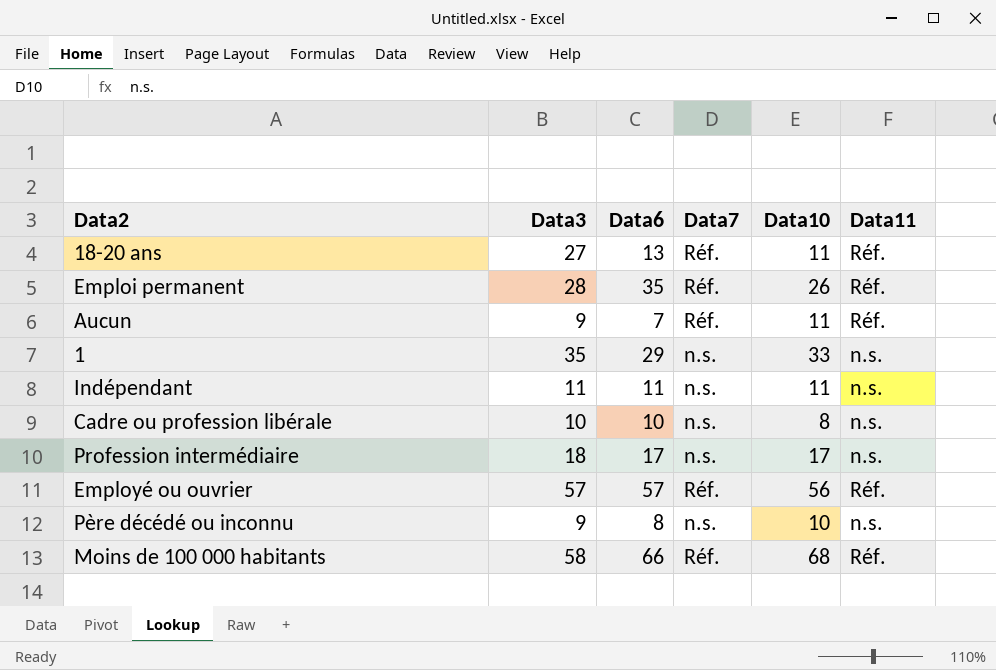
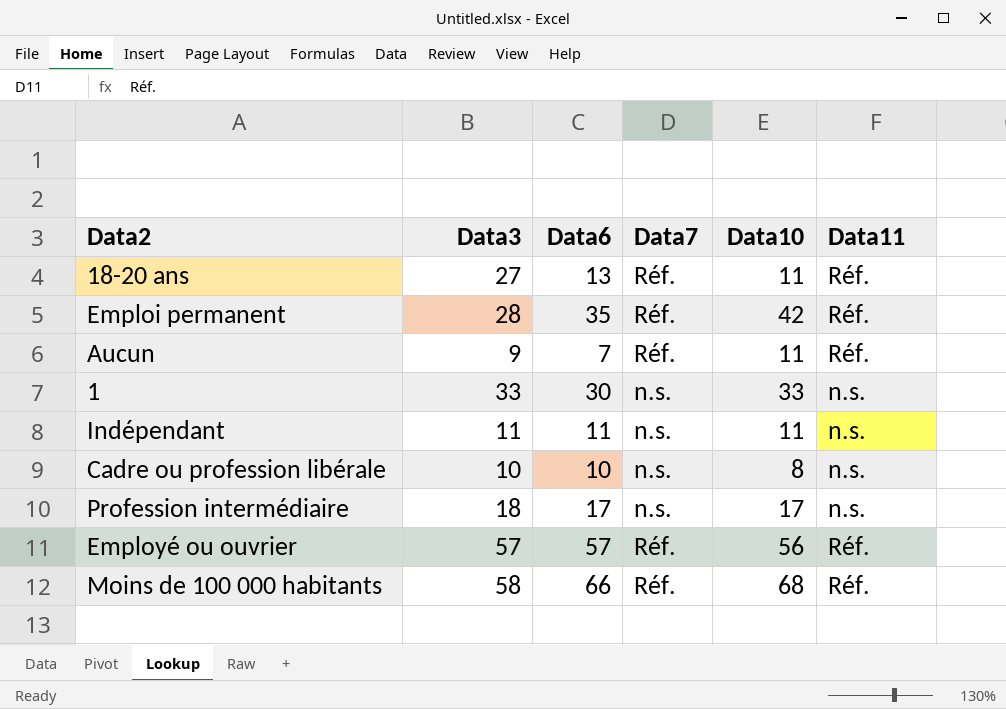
row Père décédé ou inconnu: 9 | 8 | n.s. | 10 | n.s. -> none
Emploi permanent | Data10: 26 -> 42
1 | Data3: 35 -> 33
1 | Data6: 29 -> 30

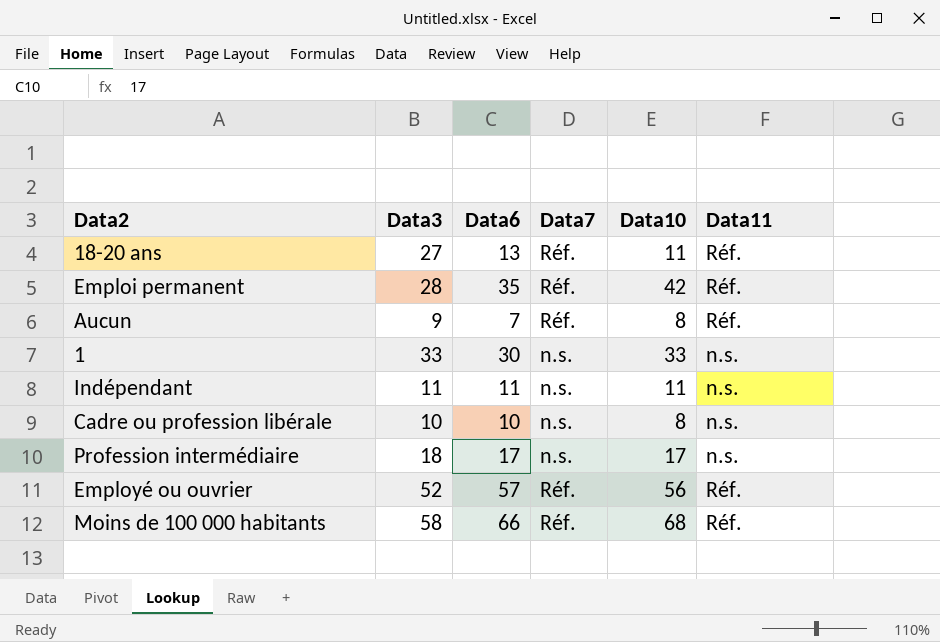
Aucun | Data10: 11 -> 8
Employé ou ouvrier | Data3: 57 -> 52

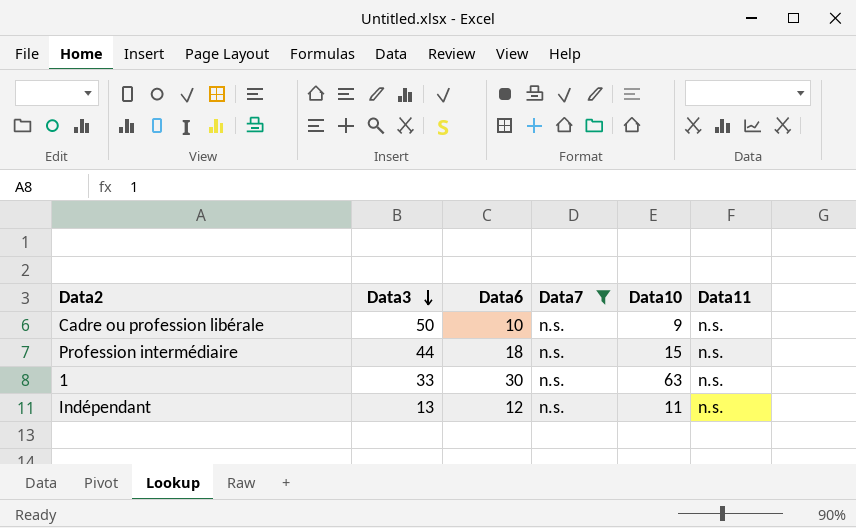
filter: none -> Data7 = n.s.
row order: none -> Data3 descending
Cadre ou profession libérale | Data3: 10 -> 50
Cadre ou profession libérale | Data10: 8 -> 9
Profession intermédiaire | Data3: 18 -> 44
Profession intermédiaire | Data6: 17 -> 18
Profession intermédiaire | Data10: 17 -> 15
1 | Data10: 33 -> 63
Indépendant | Data3: 11 -> 13
Indépendant | Data6: 11 -> 12

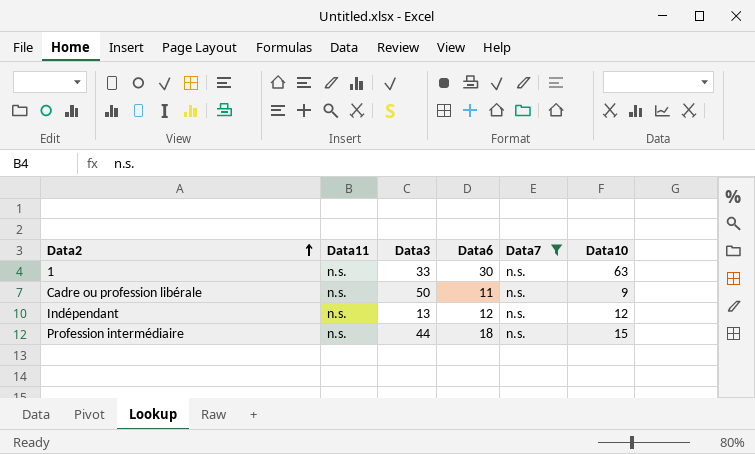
row order: Data3 descending -> Data2 ascending
column Data11 | position: 6 -> 2
Cadre ou profession libérale | Data6: 10 -> 11
Indépendant | Data10: 11 -> 12

